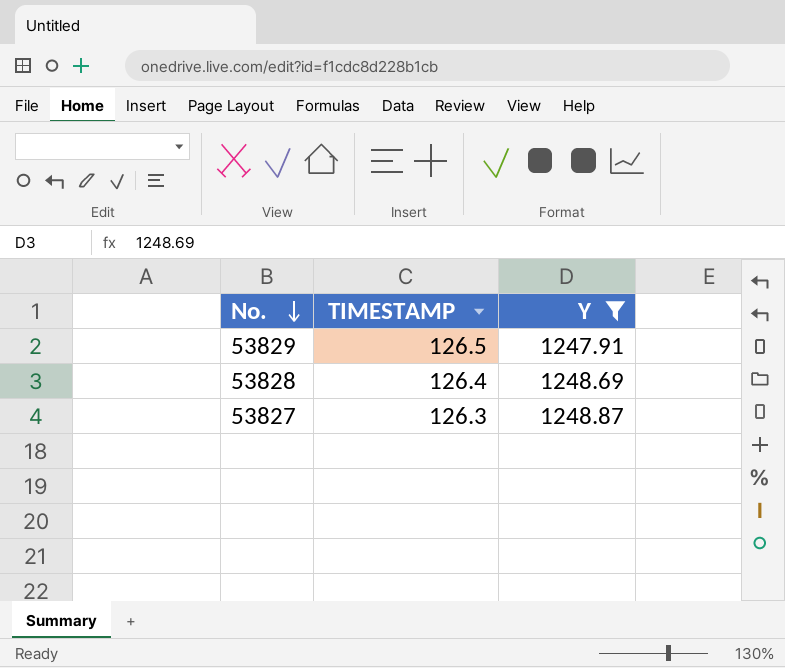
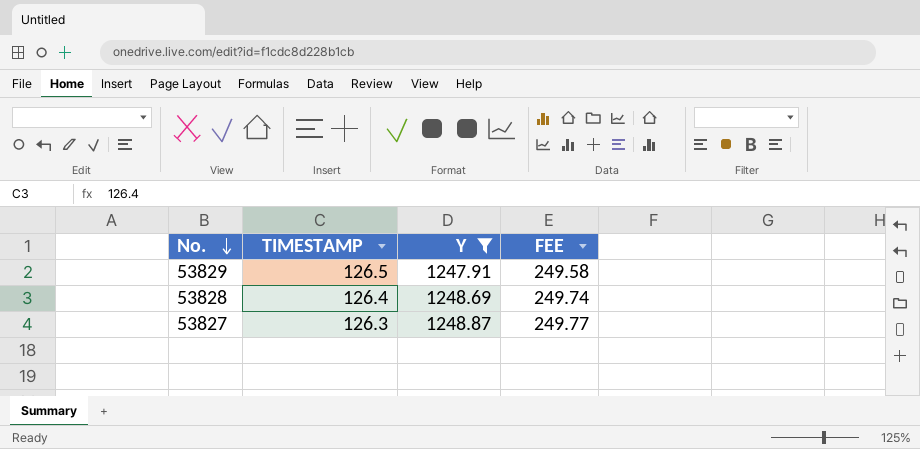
column FEE | formula: none -> [Y] * 0.2

